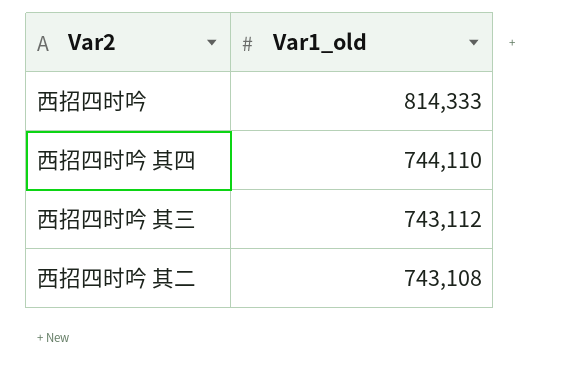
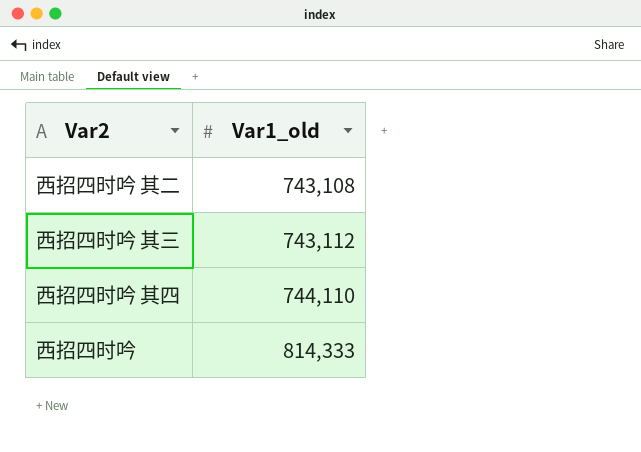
row order: Var1_old descending -> Var1_old ascending

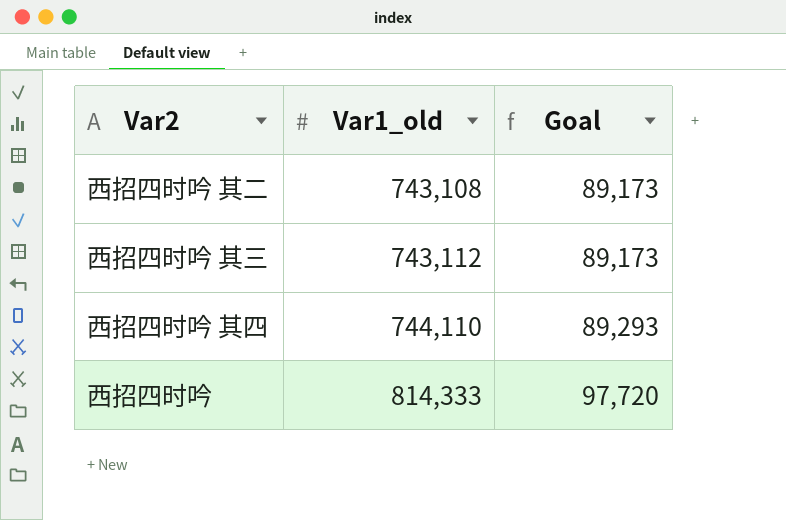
column Goal | formula: none -> [Var1_old] * 0.12

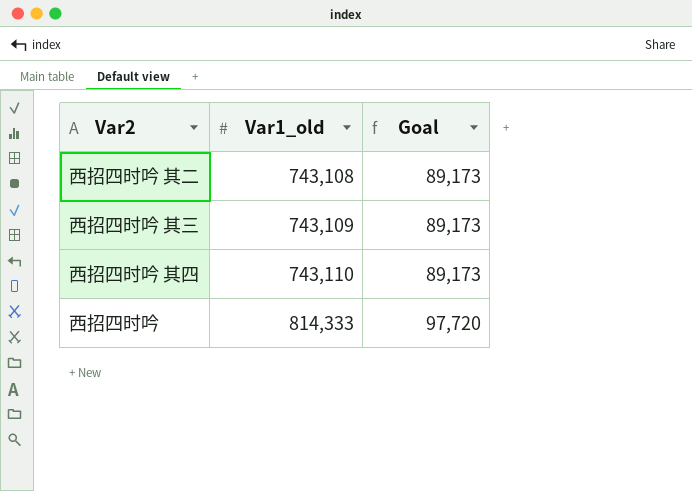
西招四时吟 其三 | Var1_old: 743,112 -> 743,109
西招四时吟 其四 | Var1_old: 744,110 -> 743,110
西招四时吟 其四 | Goal: 89,293 -> 89,173

